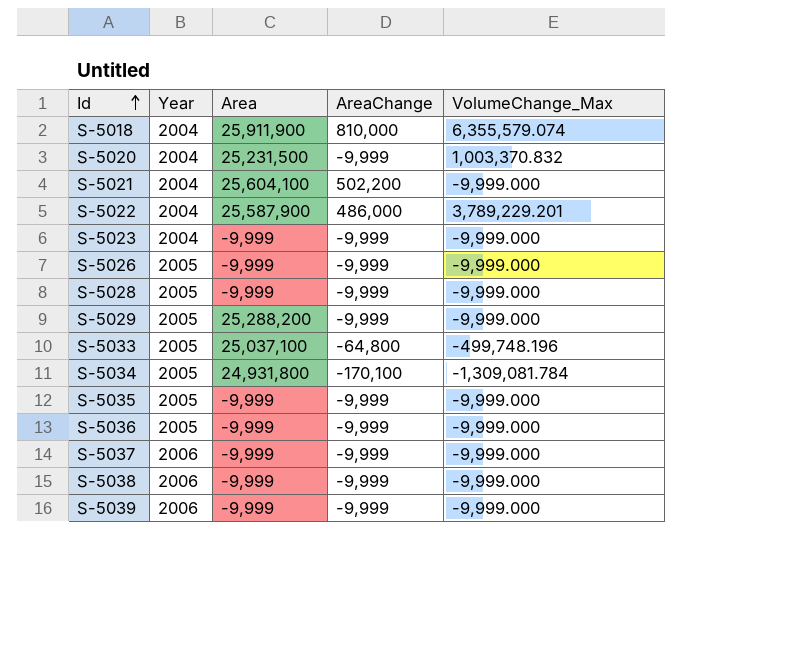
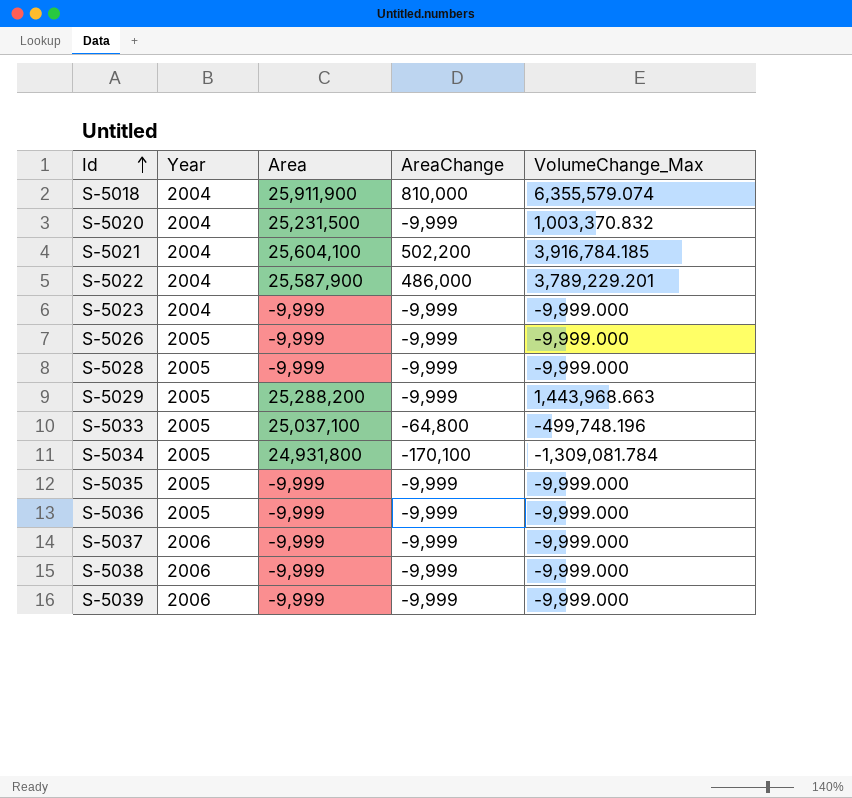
S-5021 | VolumeChange_Max: -9,999.000 -> 3,916,784.185
S-5029 | VolumeChange_Max: -9,999.000 -> 1,443,968.663

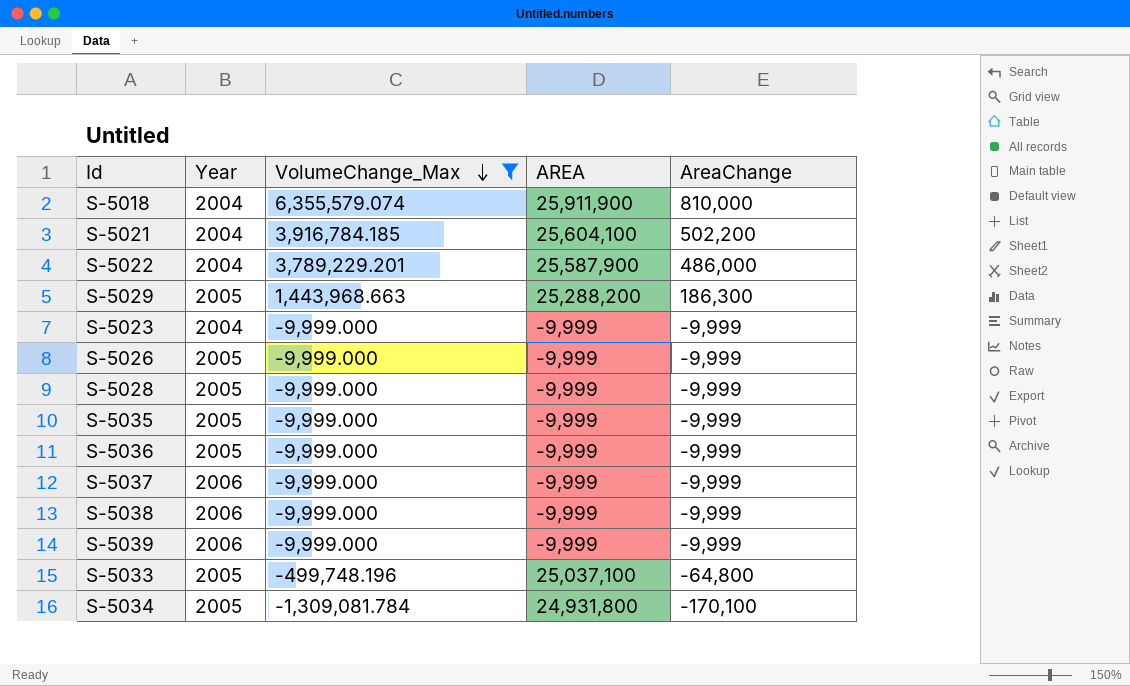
filter: none -> VolumeChange_Max != 1,003,370.832
row order: Id ascending -> VolumeChange_Max descending
column VolumeChange_Max | position: 5 -> 3
column name: Area -> AREA
S-5029 | AreaChange: -9,999 -> 186,300

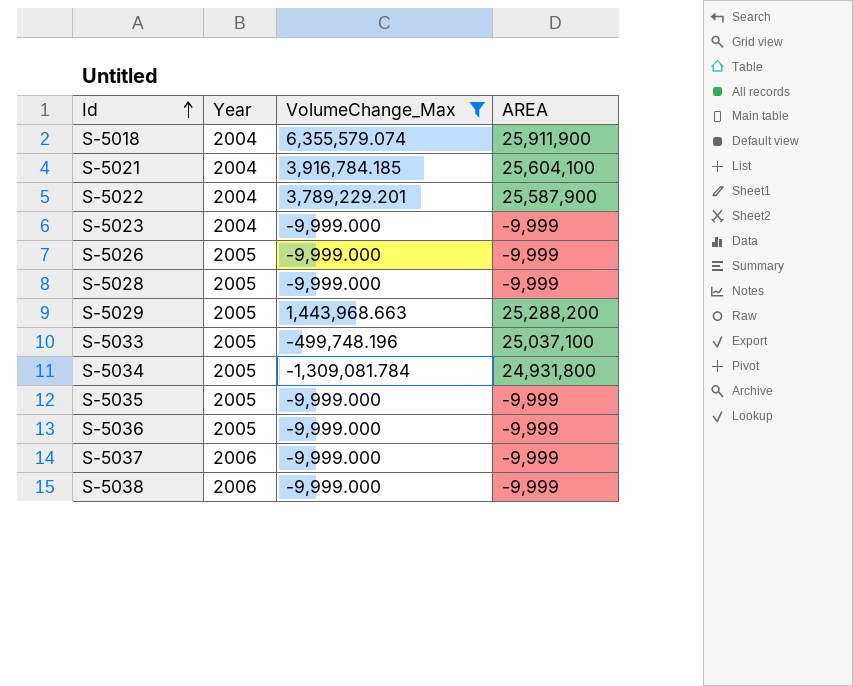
row order: VolumeChange_Max descending -> Id ascending
column AreaChange | position: 5 -> none
row S-5039: 2006 | -9,999.000 | -9,999 | -9,999 -> none

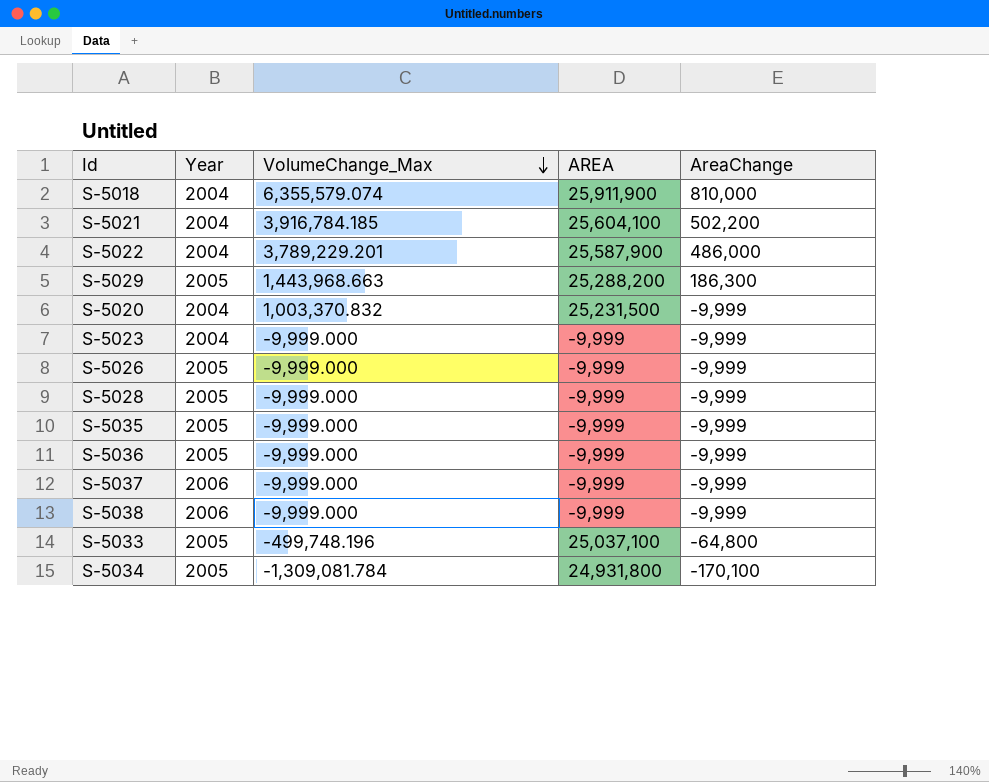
filter: VolumeChange_Max != 1,003,370.832 -> none
row order: Id ascending -> VolumeChange_Max descending
column AreaChange | position: none -> 5

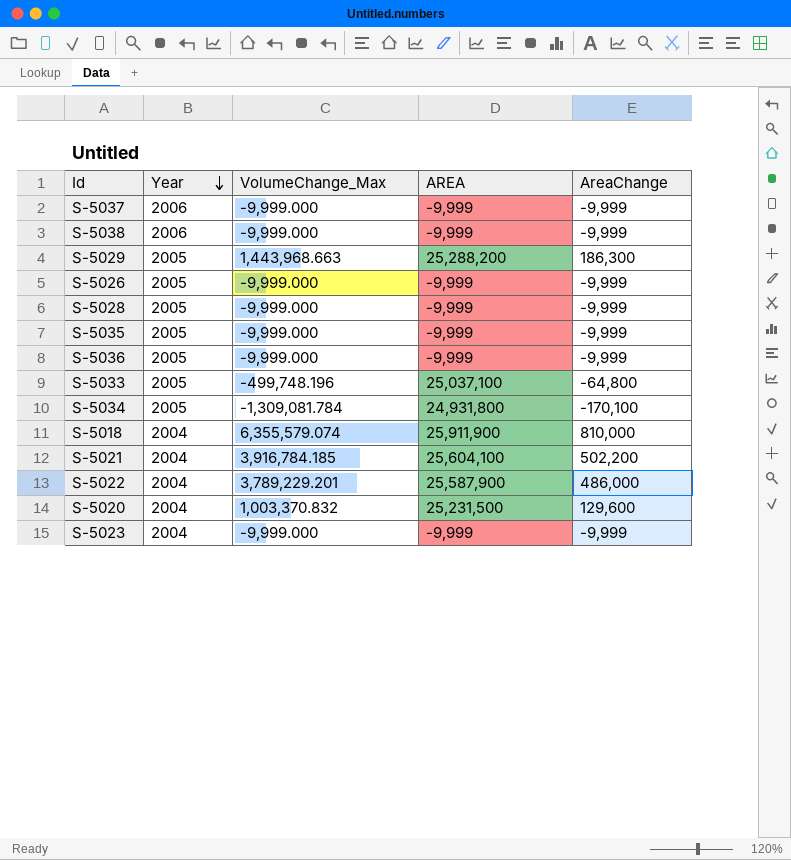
row order: VolumeChange_Max descending -> Year descending
S-5020 | AreaChange: -9,999 -> 129,600

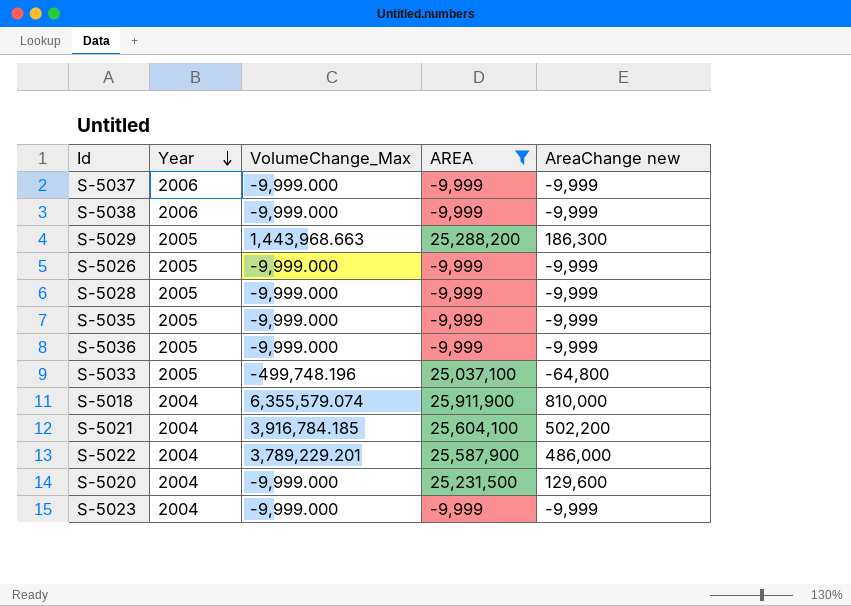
filter: none -> AREA != 24,931,800
column name: AreaChange -> AreaChange new
S-5020 | VolumeChange_Max: 1,003,370.832 -> -9,999.000

